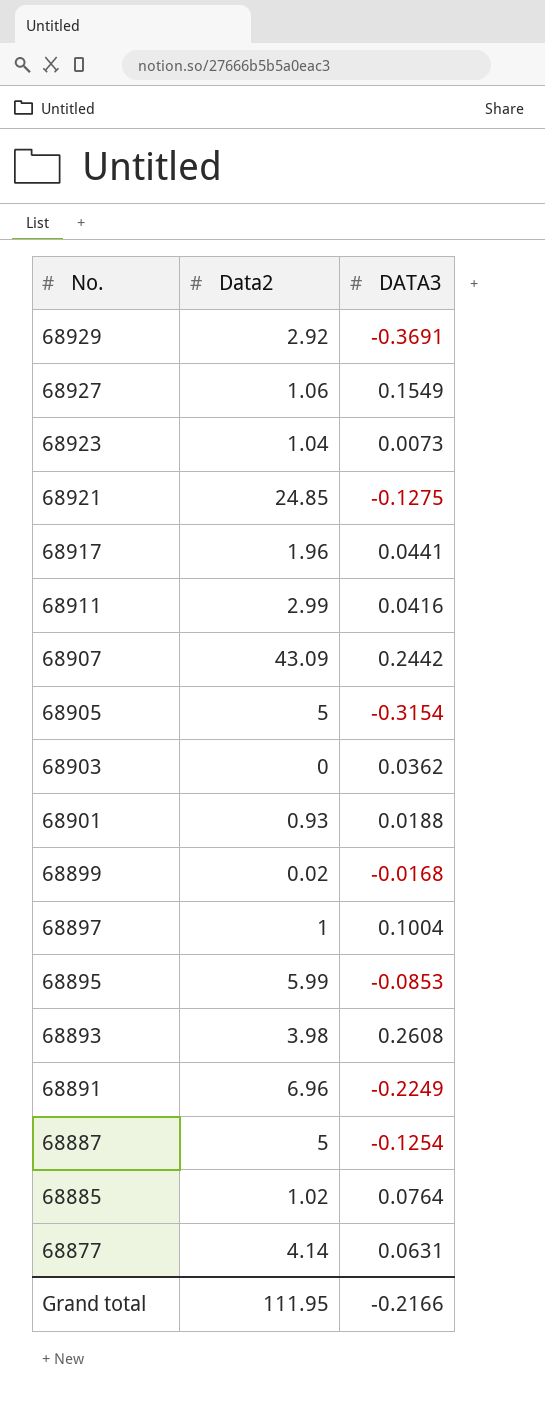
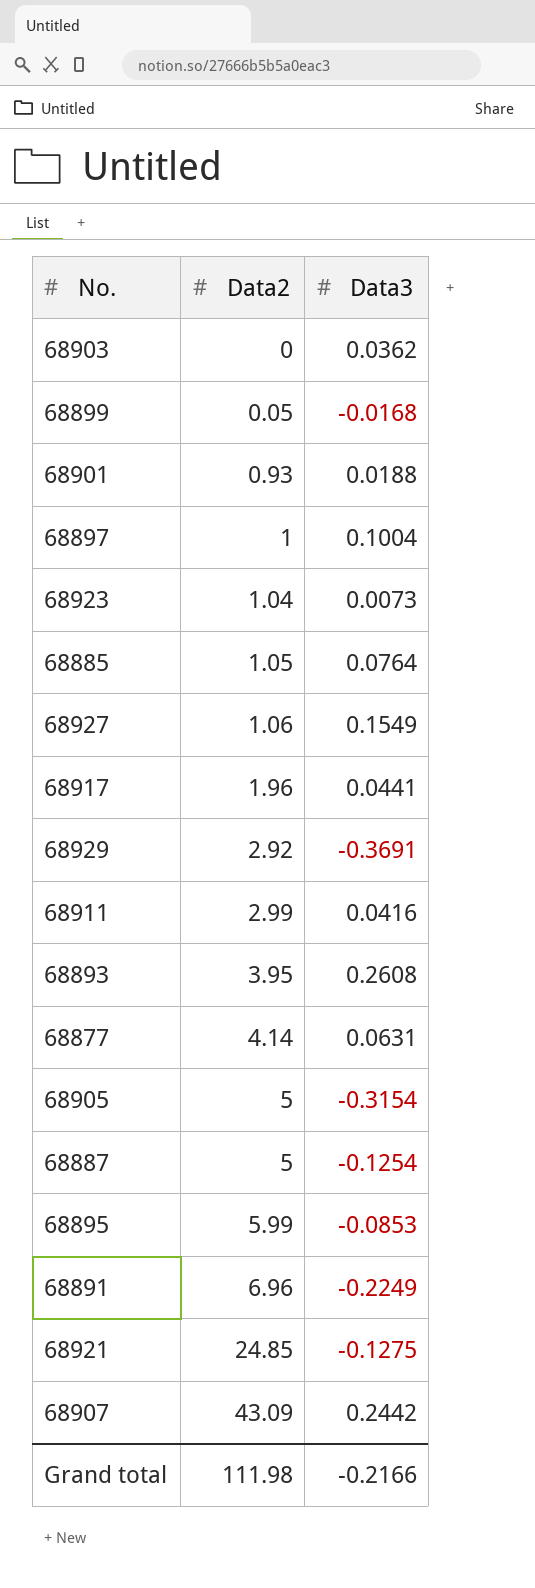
row order: No. descending -> Data2 ascending
column name: DATA3 -> Data3
68899 | Data2: 0.02 -> 0.05
68885 | Data2: 1.02 -> 1.05
68893 | Data2: 3.98 -> 3.95
Grand total | Data2: 111.95 -> 111.98

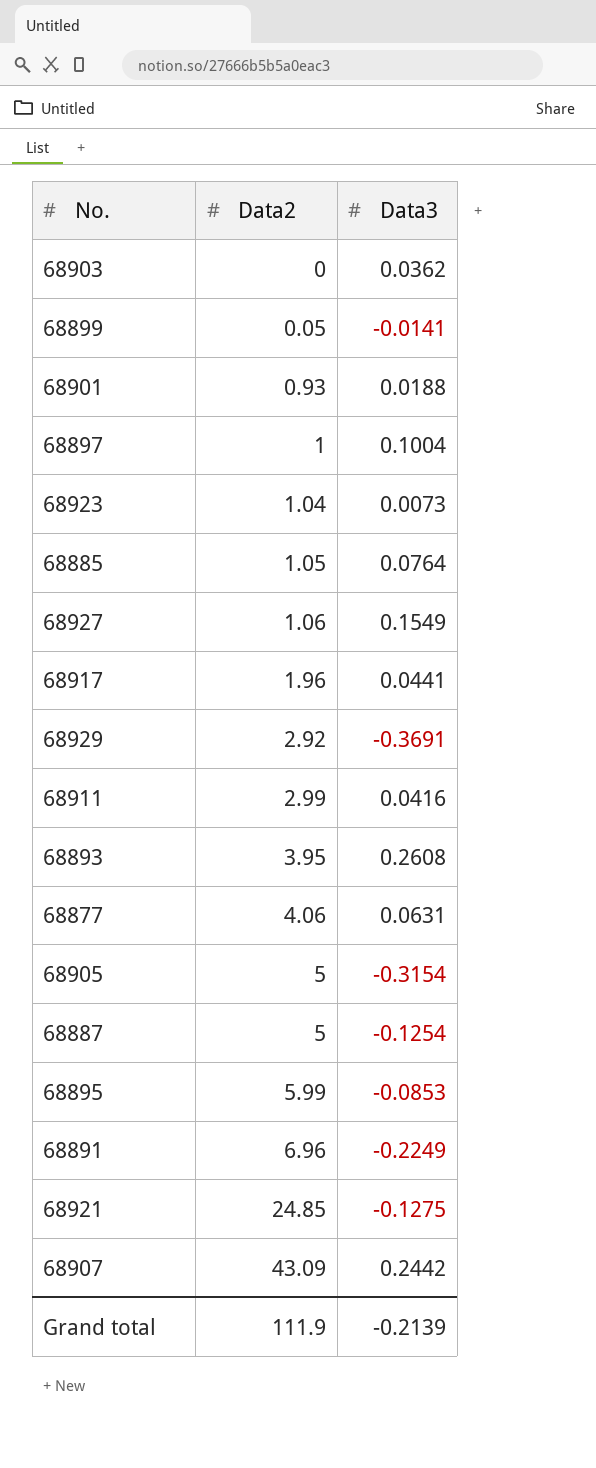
68899 | Data3: -0.0168 -> -0.0141
68877 | Data2: 4.14 -> 4.06
Grand total | Data2: 111.98 -> 111.9
Grand total | Data3: -0.2166 -> -0.2139

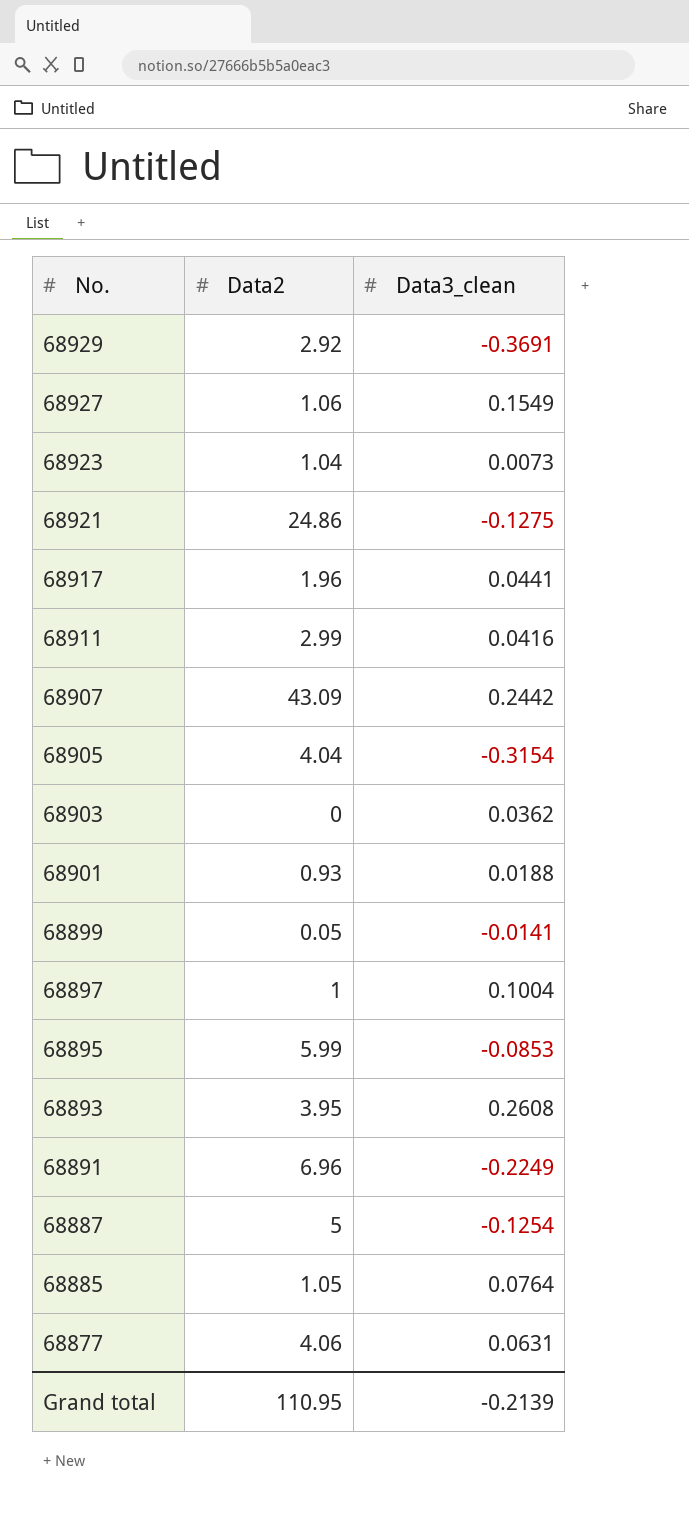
row order: Data2 ascending -> No. descending
column name: Data3 -> Data3_clean
68921 | Data2: 24.85 -> 24.86
68905 | Data2: 5 -> 4.04
Grand total | Data2: 111.9 -> 110.95

